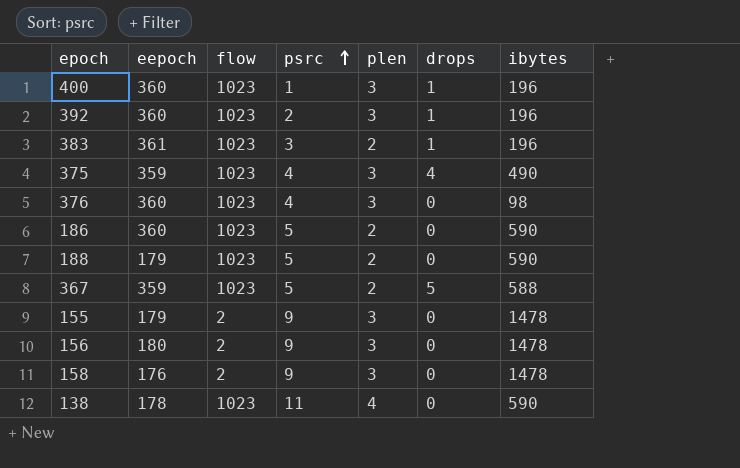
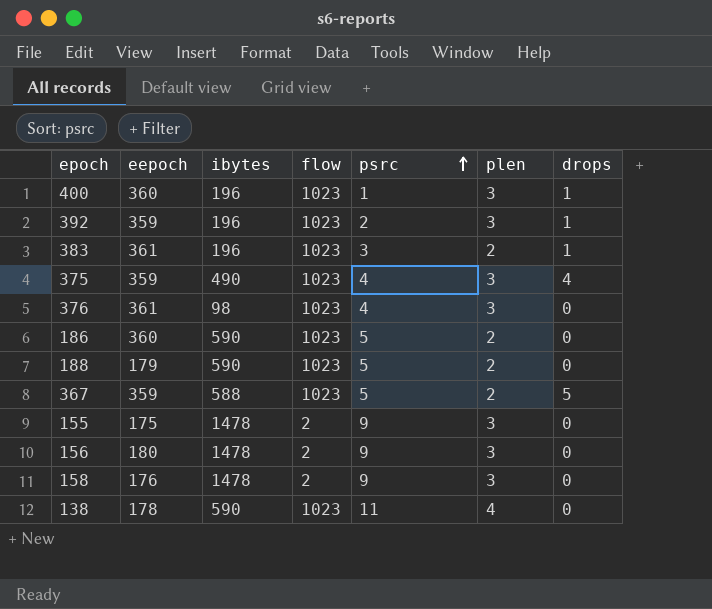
column ibytes | position: 7 -> 3
392 | eepoch: 360 -> 359
376 | eepoch: 360 -> 361
155 | eepoch: 179 -> 175

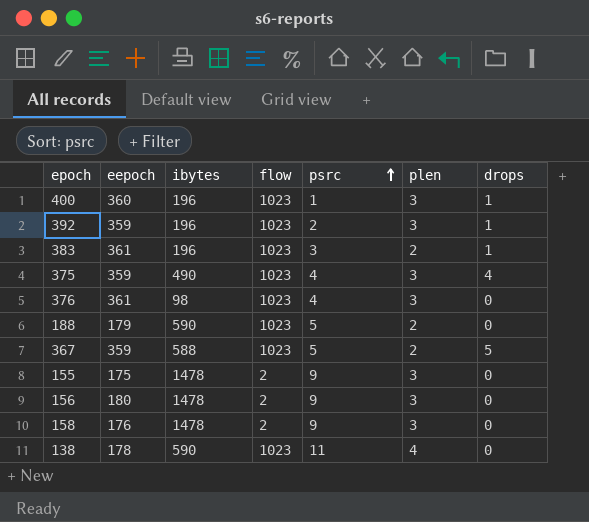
row 186: 360 | 590 | 1023 | 5 | 2 | 0 -> none

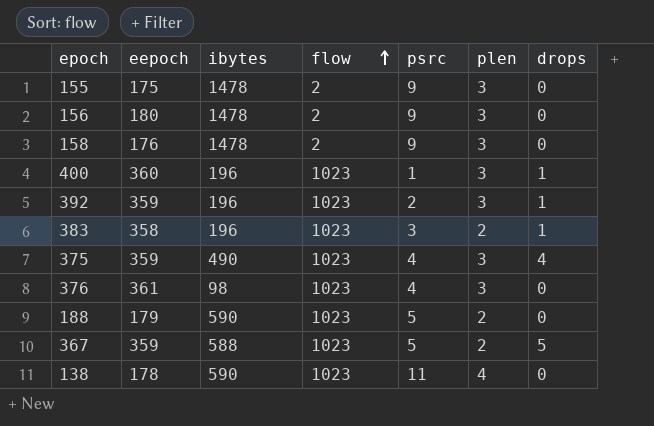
row order: psrc ascending -> flow ascending
383 | eepoch: 361 -> 358

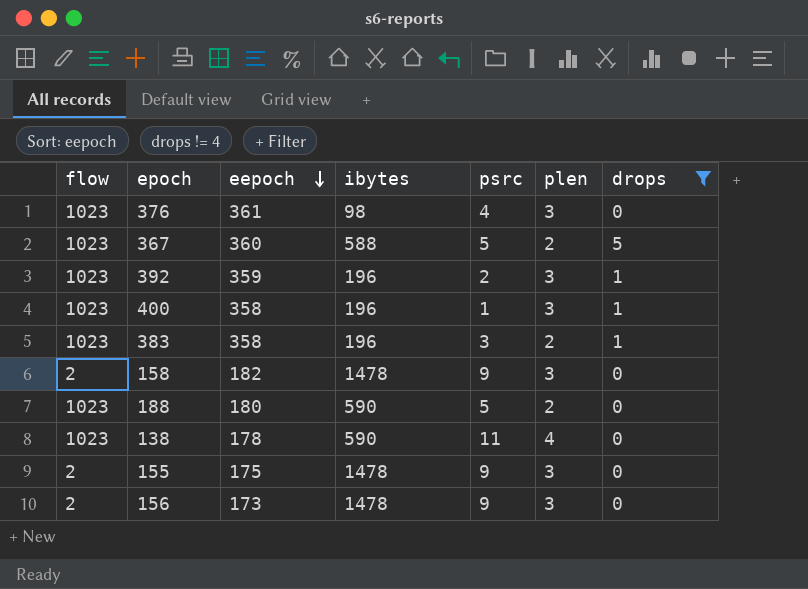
filter: none -> drops != 4
row order: flow ascending -> eepoch descending
column flow | position: 4 -> 1
367 | eepoch: 359 -> 360
400 | eepoch: 360 -> 358
158 | eepoch: 176 -> 182
188 | eepoch: 179 -> 180
156 | eepoch: 180 -> 173

